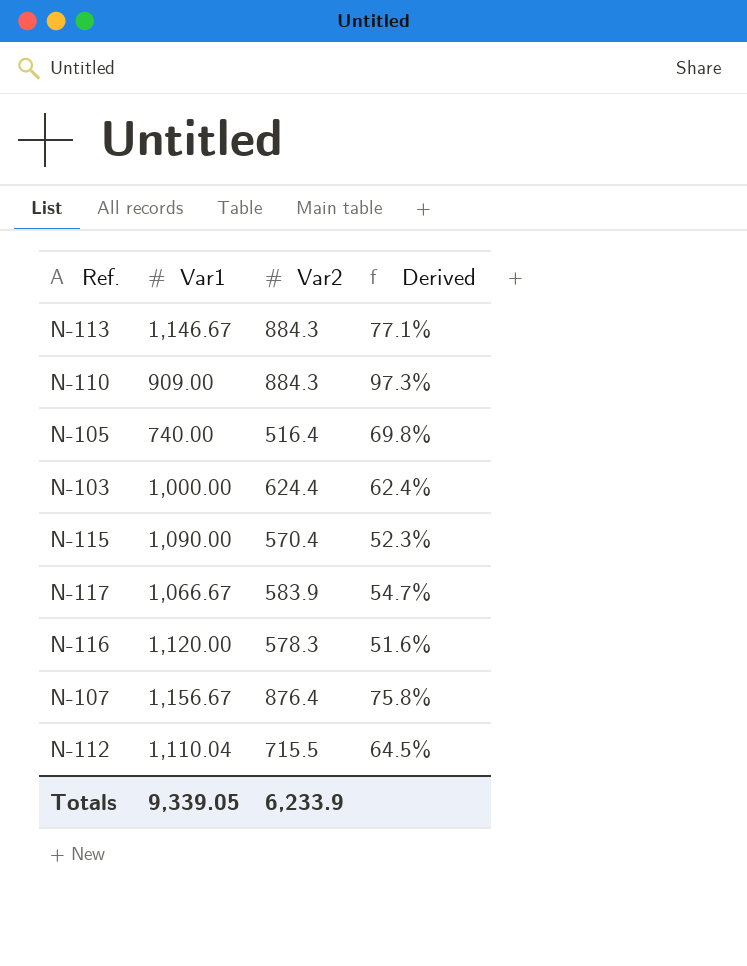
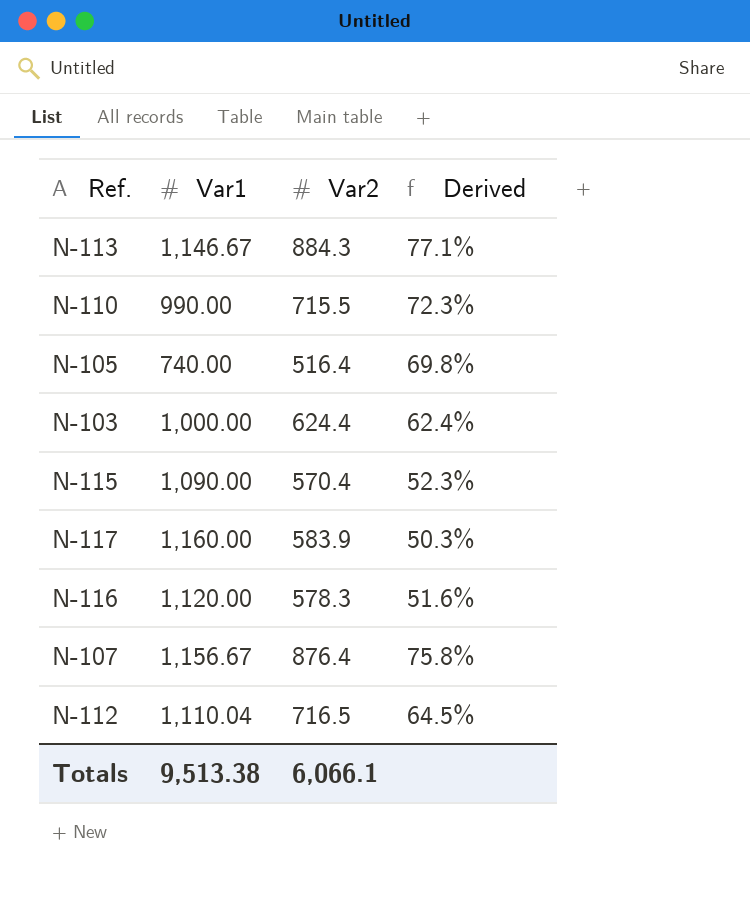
N-110 | Var1: 909.00 -> 990.00
N-110 | Var2: 884.3 -> 715.5
N-110 | Derived: 97.3% -> 72.3%
N-117 | Var1: 1,066.67 -> 1,160.00
N-117 | Derived: 54.7% -> 50.3%
N-112 | Var2: 715.5 -> 716.5
Totals | Var1: 9,339.05 -> 9,513.38
Totals | Var2: 6,233.9 -> 6,066.1

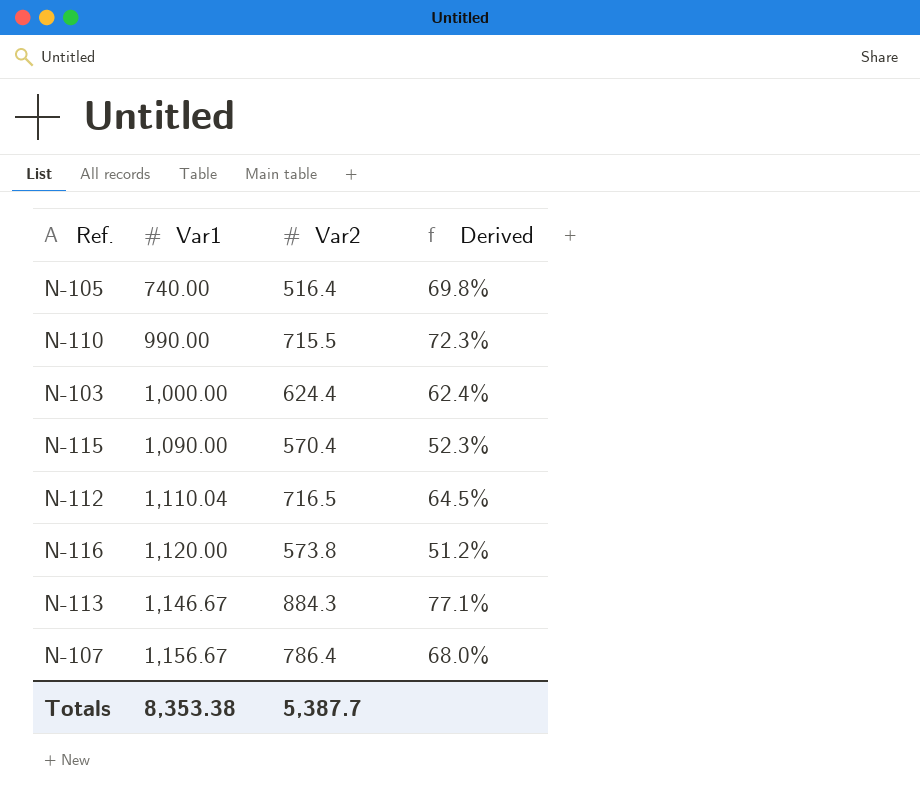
row order: none -> Var1 ascending
row N-117: 1,160.00 | 583.9 | 50.3% -> none
N-116 | Var2: 578.3 -> 573.8
N-116 | Derived: 51.6% -> 51.2%
N-107 | Var2: 876.4 -> 786.4
N-107 | Derived: 75.8% -> 68.0%
Totals | Var1: 9,513.38 -> 8,353.38
Totals | Var2: 6,066.1 -> 5,387.7

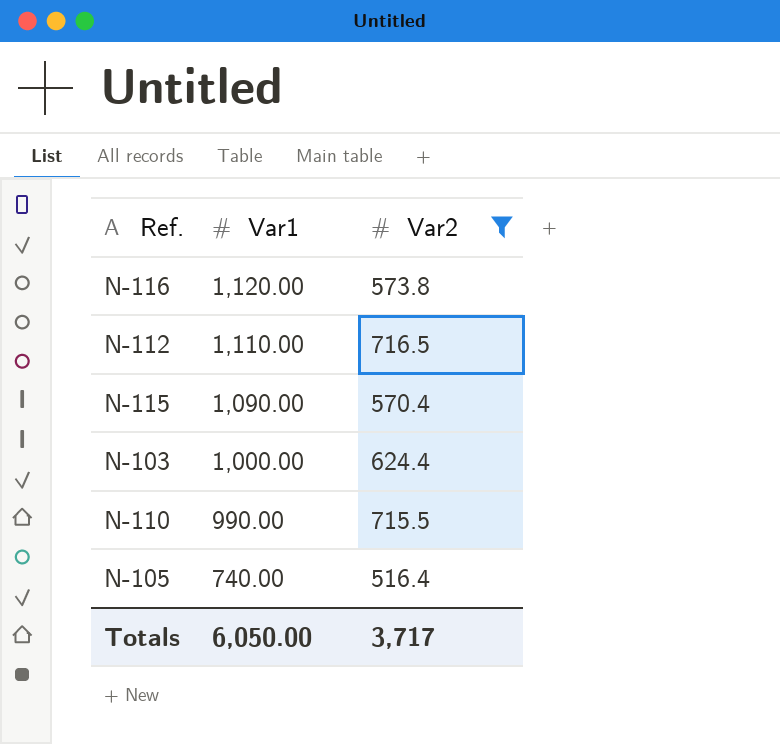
filter: none -> Var2 <= 716.5
row order: Var1 ascending -> Var1 descending
column Derived | formula: [Var2] / [Var1] -> none
N-112 | Var1: 1,110.04 -> 1,110.00
Totals | Var1: 8,353.38 -> 6,050.00
Totals | Var2: 5,387.7 -> 3,717

